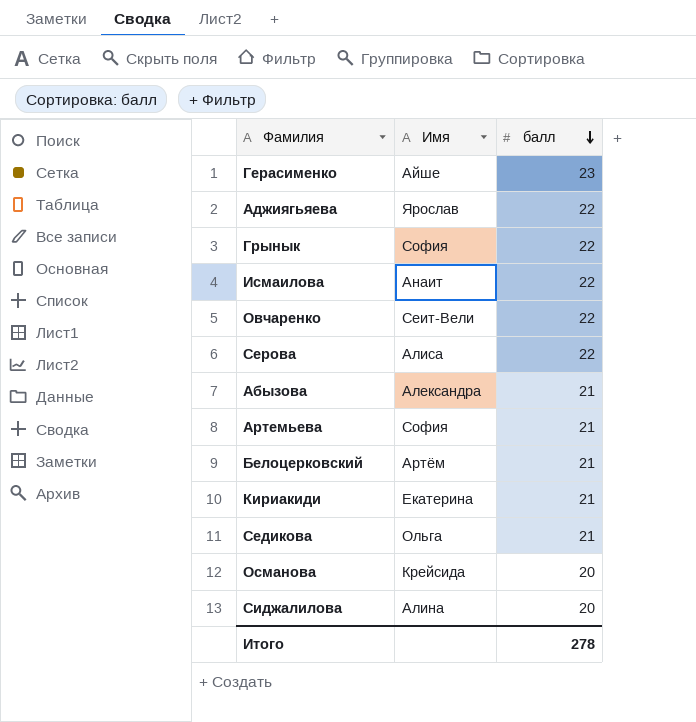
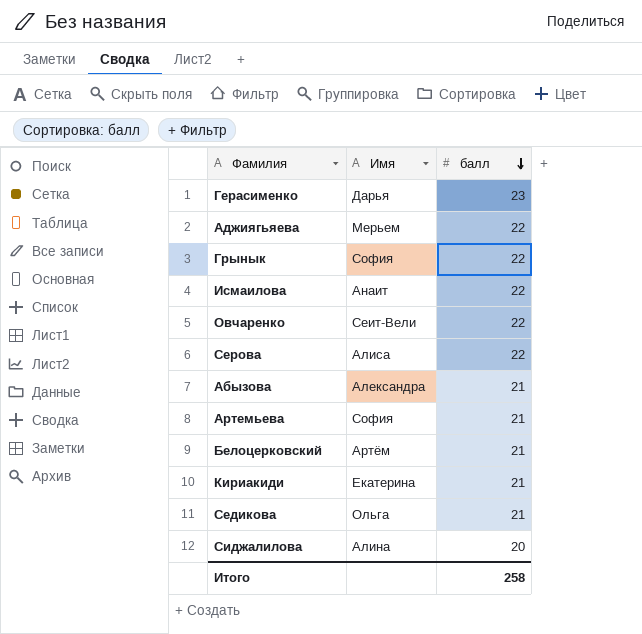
row Османова: Крейсида | 20 -> none
Герасименко | Имя: Айше -> Дарья
Аджиягьяева | Имя: Ярослав -> Мерьем
Итого | балл: 278 -> 258

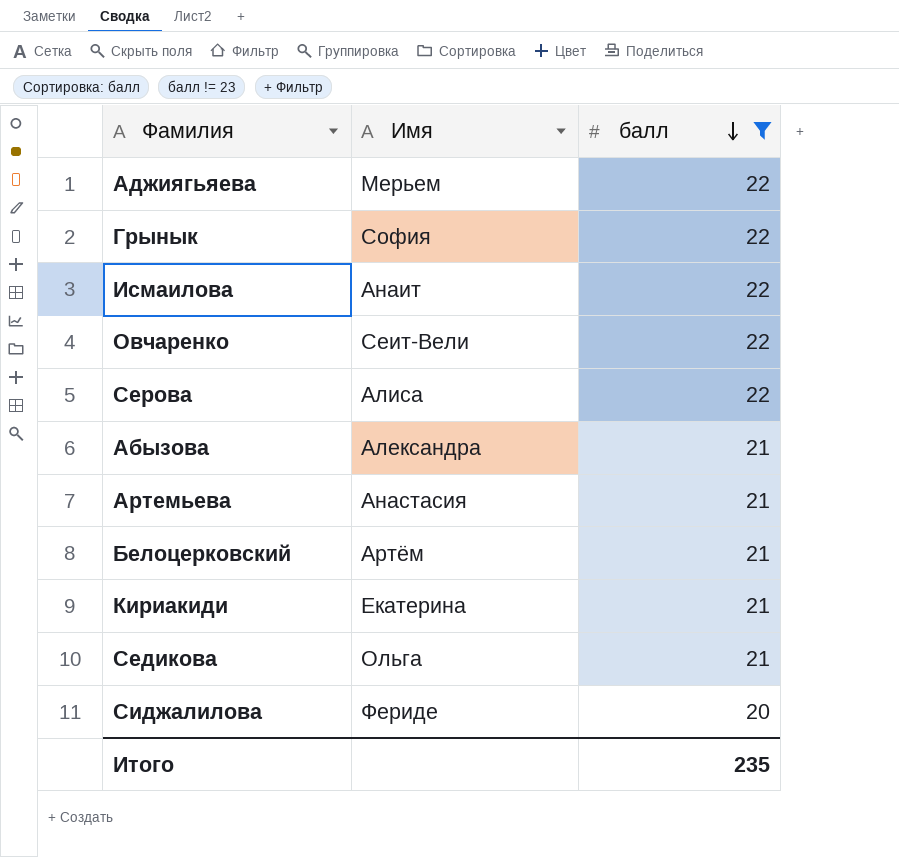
filter: none -> балл != 23
Артемьева | Имя: София -> Анастасия
Сиджалилова | Имя: Алина -> Фериде
Итого | балл: 258 -> 235

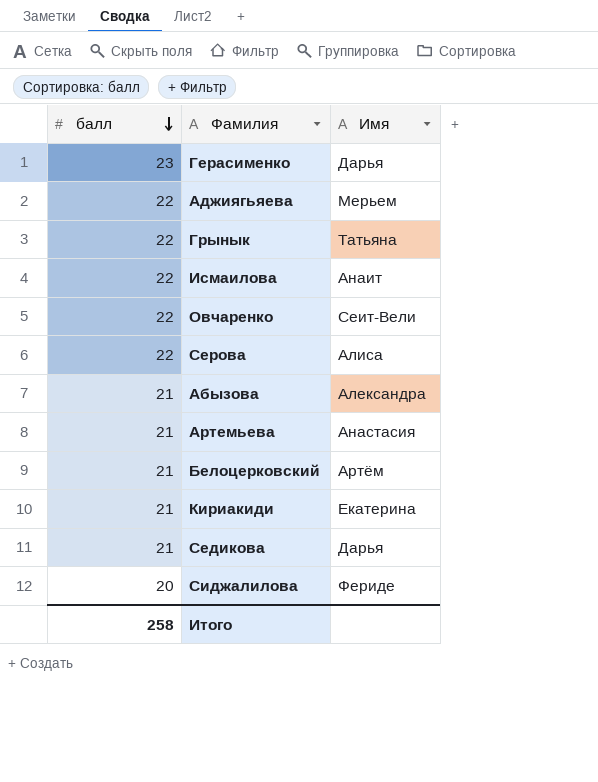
filter: балл != 23 -> none
column балл | position: 3 -> 1
Грынык | Имя: София -> Татьяна
Седикова | Имя: Ольга -> Дарья
Итого | балл: 235 -> 258

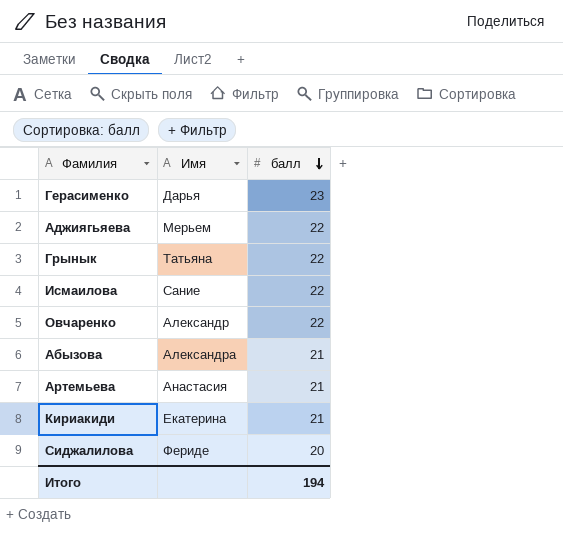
column балл | position: 1 -> 3
row Серова: 22 | Алиса -> none
row Белоцерковский: 21 | Артём -> none
row Седикова: 21 | Дарья -> none
Исмаилова | Имя: Анаит -> Сание
Овчаренко | Имя: Сеит-Вели -> Александр
Итого | балл: 258 -> 194

